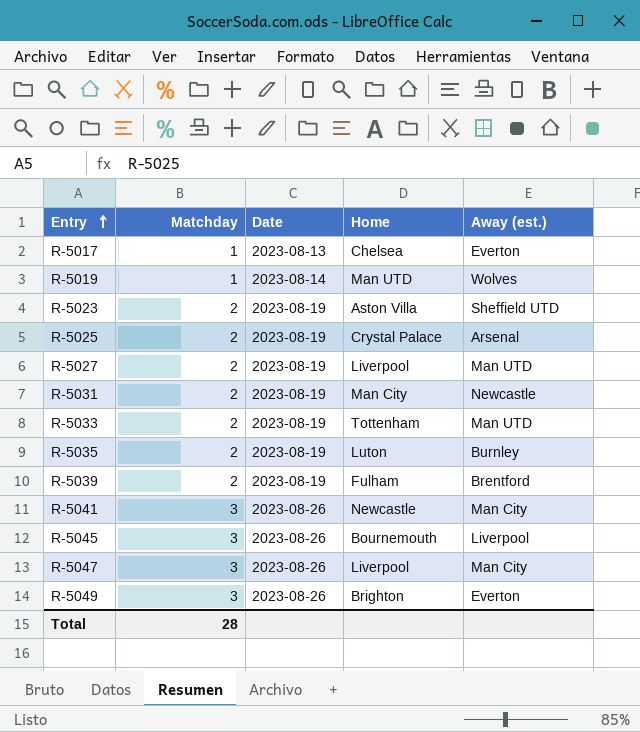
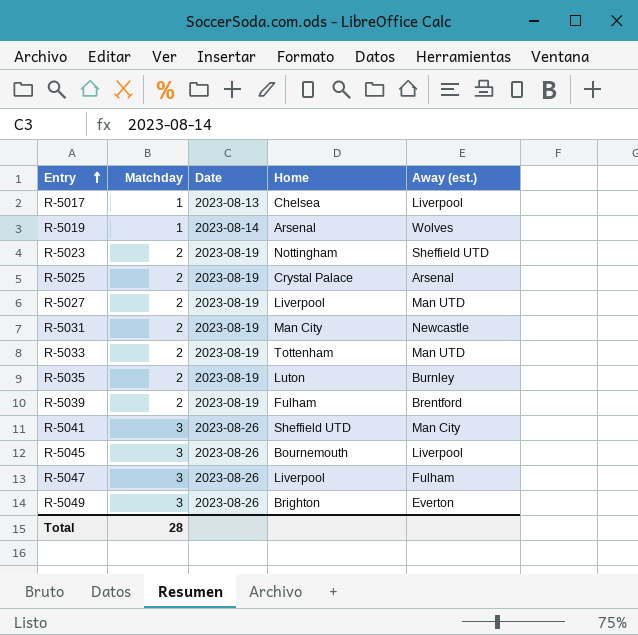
R-5017 | Away (est.): Everton -> Liverpool
R-5019 | Home: Man UTD -> Arsenal
R-5023 | Home: Aston Villa -> Nottingham
R-5041 | Home: Newcastle -> Sheffield UTD
R-5047 | Away (est.): Man City -> Fulham

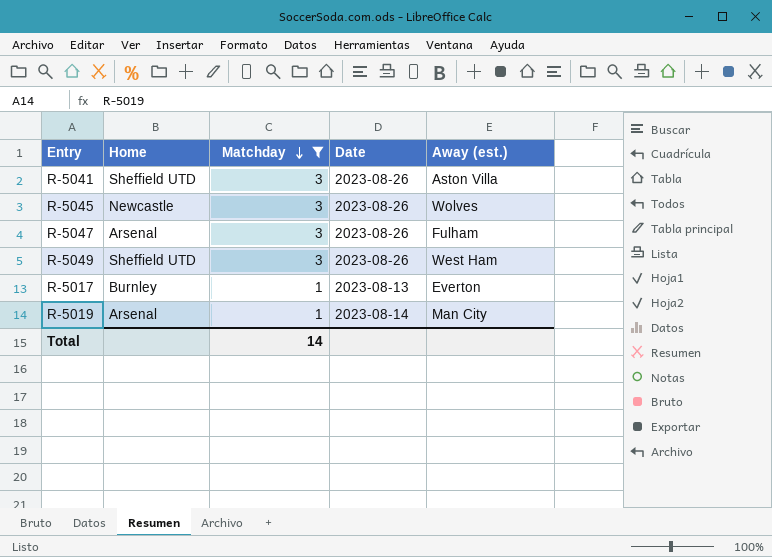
filter: none -> Matchday != 2
row order: Entry ascending -> Matchday descending
column Home | position: 4 -> 2
R-5041 | Away (est.): Man City -> Aston Villa
R-5045 | Home: Bournemouth -> Newcastle
R-5045 | Away (est.): Liverpool -> Wolves
R-5047 | Home: Liverpool -> Arsenal
R-5049 | Home: Brighton -> Sheffield UTD
R-5049 | Away (est.): Everton -> West Ham
R-5017 | Home: Chelsea -> Burnley
R-5017 | Away (est.): Liverpool -> Everton
R-5019 | Away (est.): Wolves -> Man City
Total | Matchday: 28 -> 14

